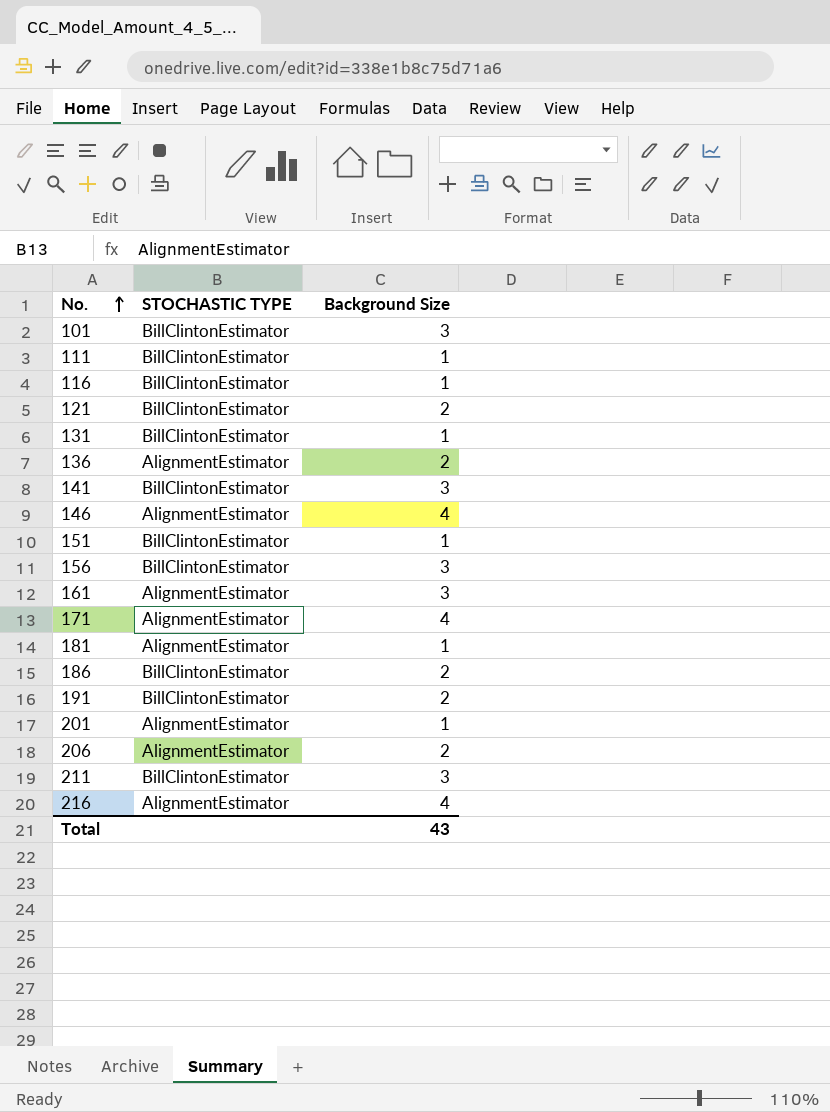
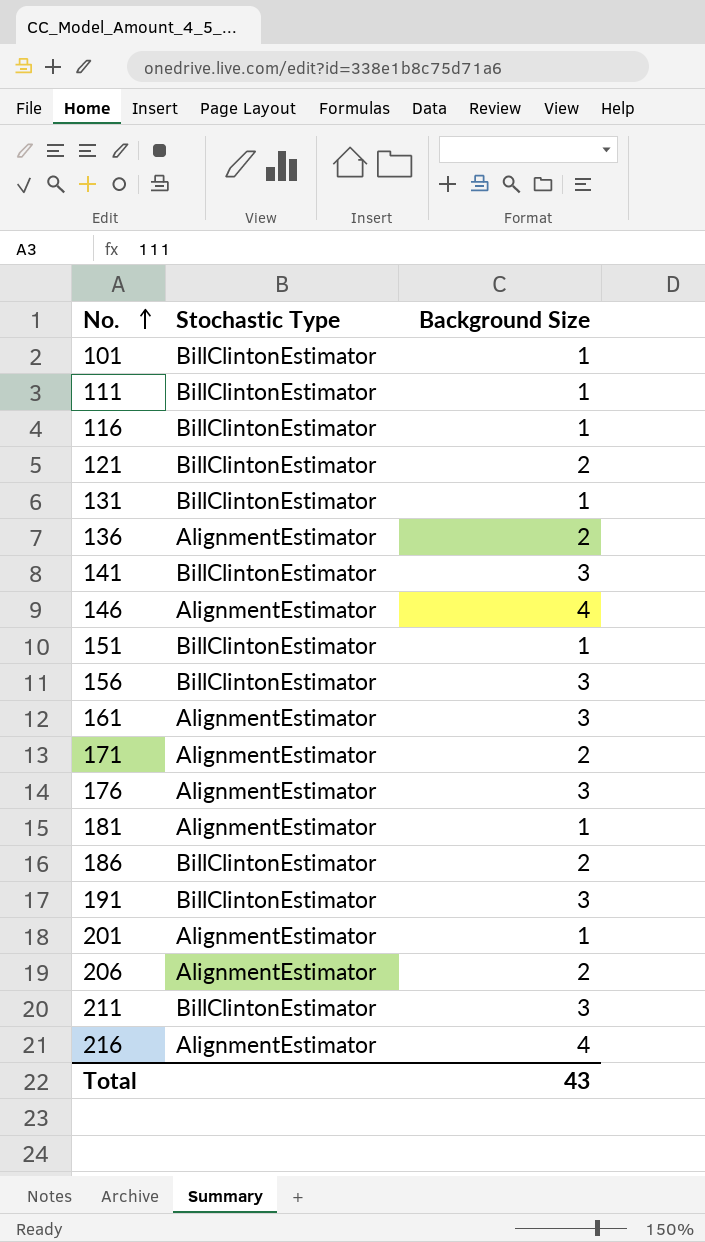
column name: STOCHASTIC TYPE -> Stochastic Type
101 | Background Size: 3 -> 1
171 | Background Size: 4 -> 2
row 176: none -> AlignmentEstimator | 3
191 | Background Size: 2 -> 3

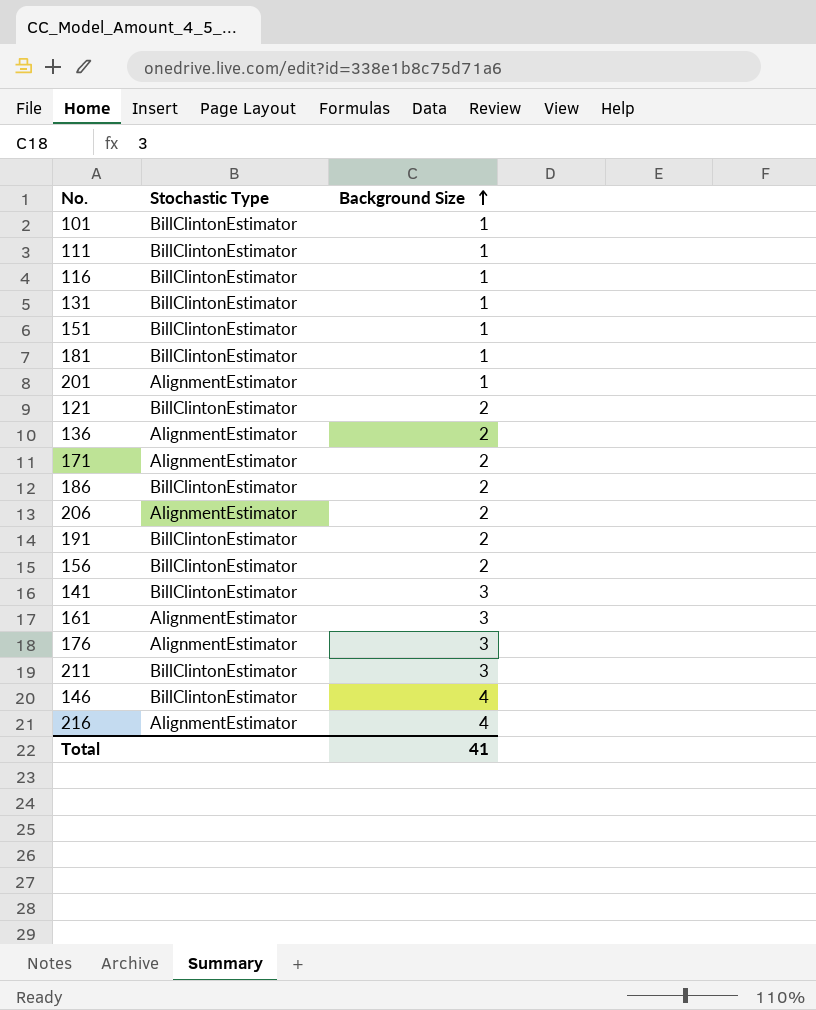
row order: No. ascending -> Background Size ascending
181 | Stochastic Type: AlignmentEstimator -> BillClintonEstimator
191 | Background Size: 3 -> 2
156 | Background Size: 3 -> 2
146 | Stochastic Type: AlignmentEstimator -> BillClintonEstimator
Total | Background Size: 43 -> 41

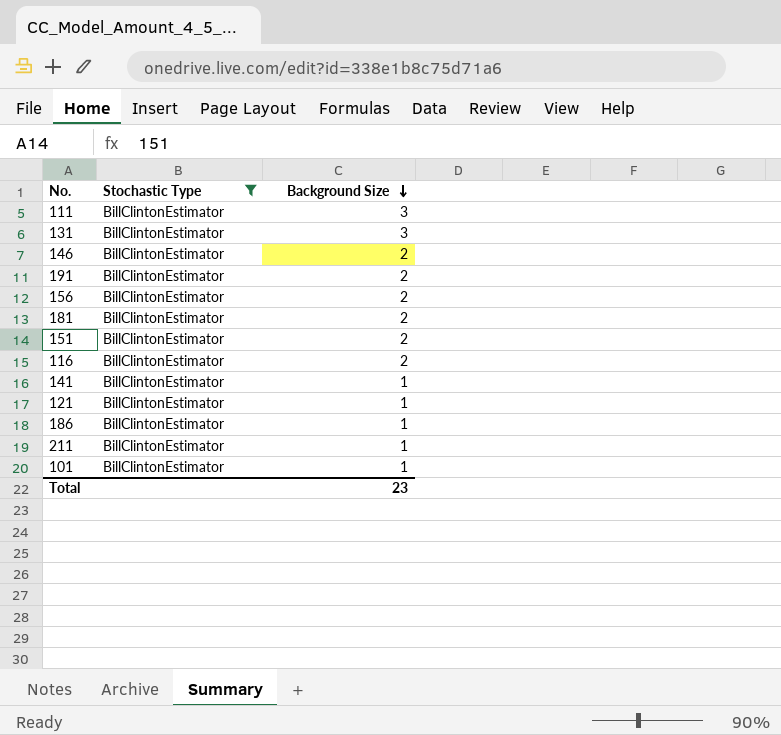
filter: none -> Stochastic Type = BillClintonEstimator
row order: Background Size ascending -> Background Size descending
111 | Background Size: 1 -> 3
131 | Background Size: 1 -> 3
146 | Background Size: 4 -> 2
181 | Background Size: 1 -> 2
151 | Background Size: 1 -> 2
116 | Background Size: 1 -> 2
141 | Background Size: 3 -> 1
121 | Background Size: 2 -> 1
186 | Background Size: 2 -> 1
211 | Background Size: 3 -> 1
Total | Background Size: 41 -> 23

